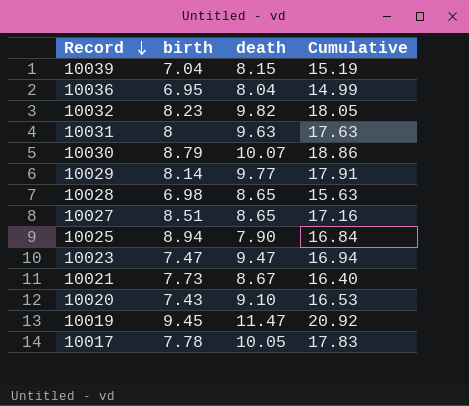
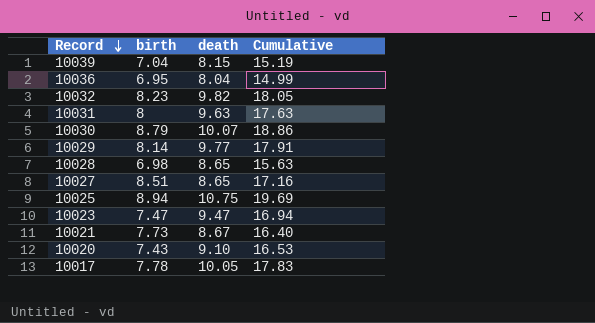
row 10019: 9.45 | 11.47 | 20.92 -> none
10025 | death: 7.90 -> 10.75
10025 | Cumulative: 16.84 -> 19.69

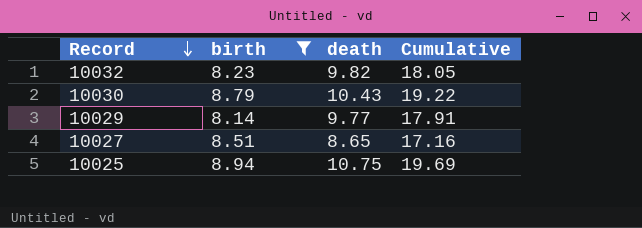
filter: none -> birth >= 8.14
10030 | death: 10.07 -> 10.43
10030 | Cumulative: 18.86 -> 19.22

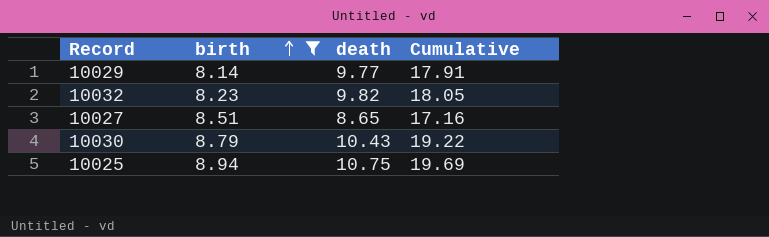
row order: Record descending -> birth ascending

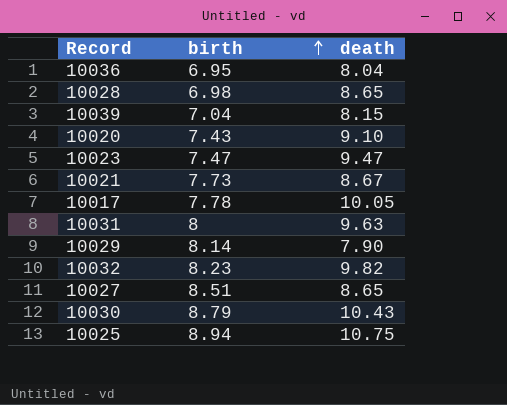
filter: birth >= 8.14 -> none
column Cumulative | formula: [birth] + [death] -> none
10029 | death: 9.77 -> 7.90

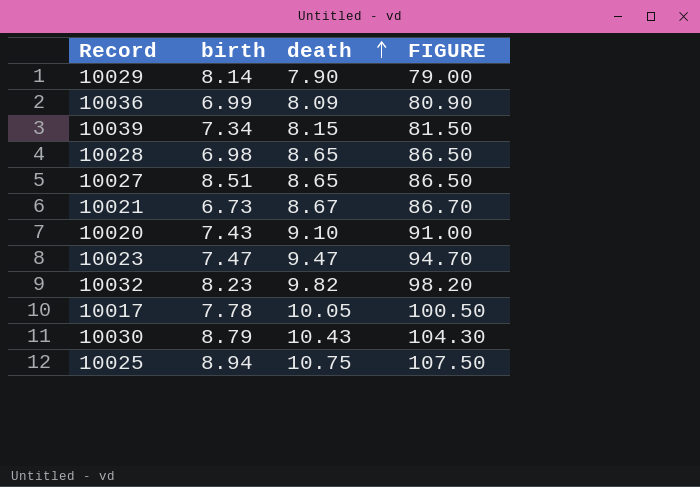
row order: birth ascending -> death ascending
column FIGURE | formula: none -> [death] * 10
row 10031: 8 | 9.63 -> none
10036 | birth: 6.95 -> 6.99
10036 | death: 8.04 -> 8.09
10039 | birth: 7.04 -> 7.34
10021 | birth: 7.73 -> 6.73

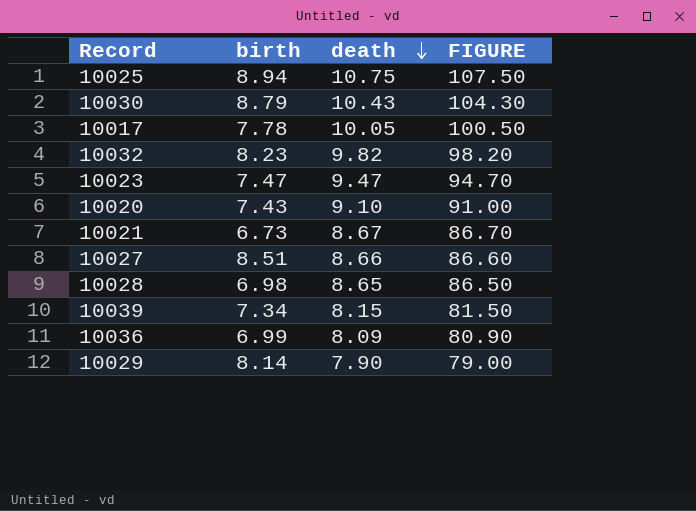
row order: death ascending -> death descending
10027 | death: 8.65 -> 8.66
10027 | FIGURE: 86.50 -> 86.60

